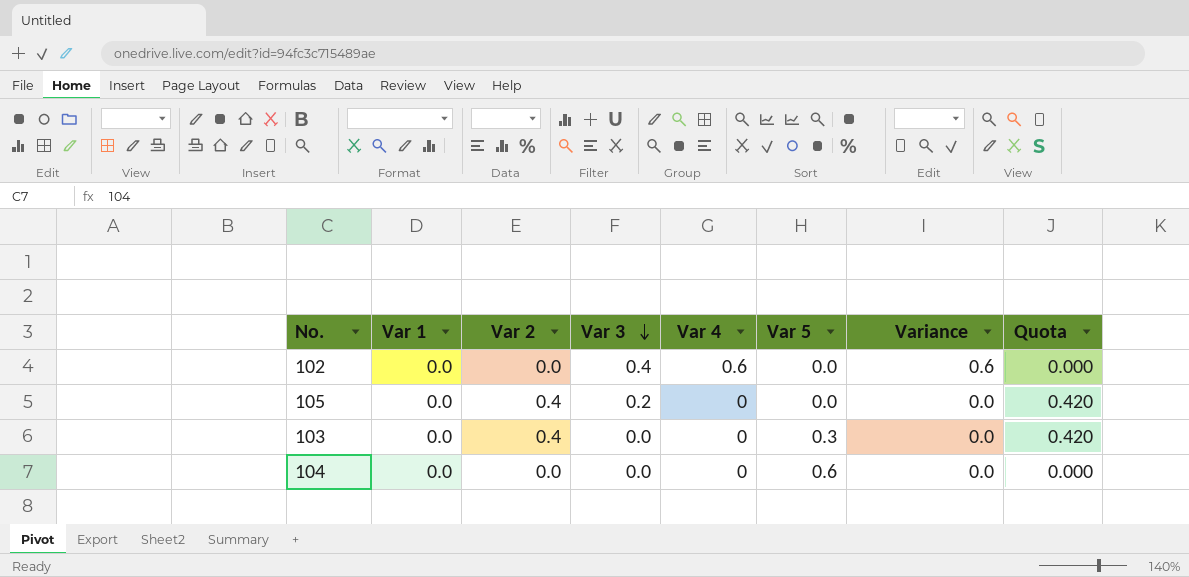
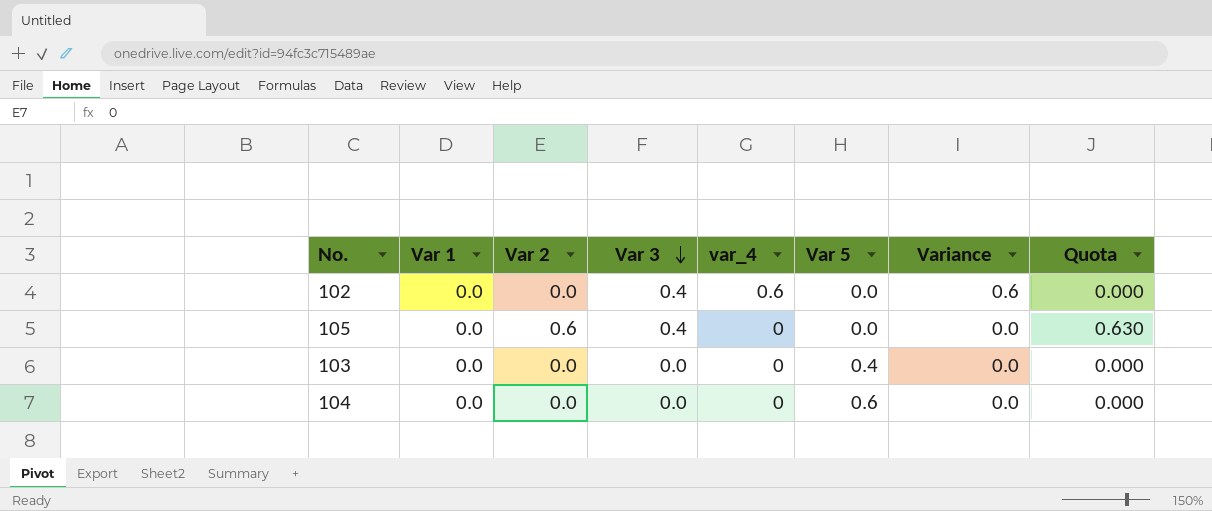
column name: Var 4 -> var_4
105 | Var 2: 0.4 -> 0.6
105 | Var 3: 0.2 -> 0.4
105 | Quota: 0.420 -> 0.630
103 | Var 2: 0.4 -> 0.0
103 | Var 5: 0.3 -> 0.4
103 | Quota: 0.420 -> 0.000

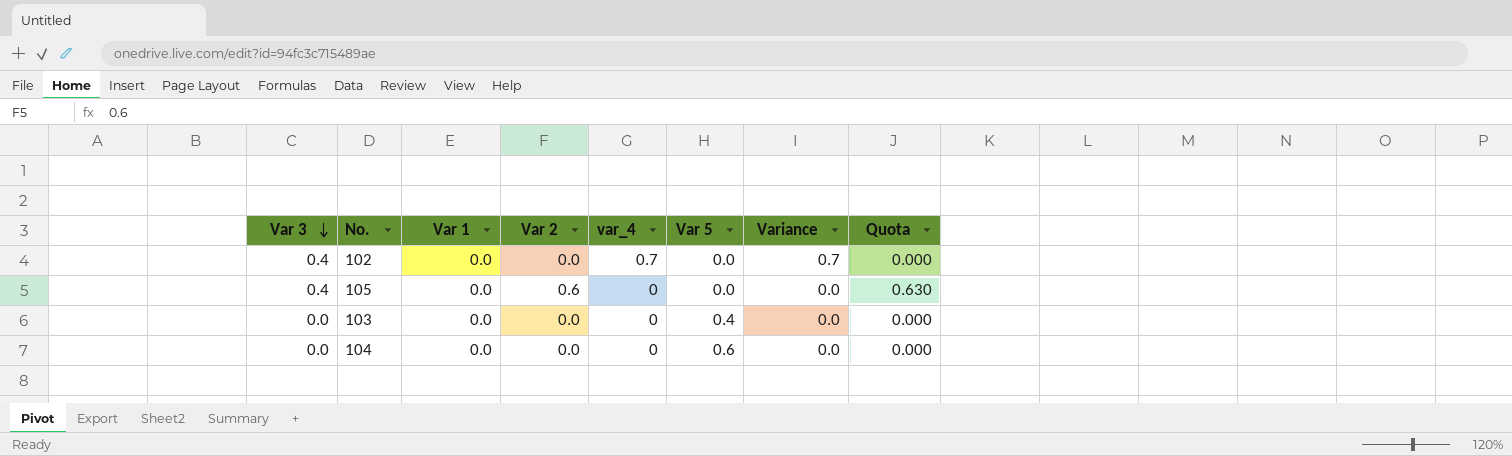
column Var 3 | position: 4 -> 1
102 | var_4: 0.6 -> 0.7
102 | Variance: 0.6 -> 0.7

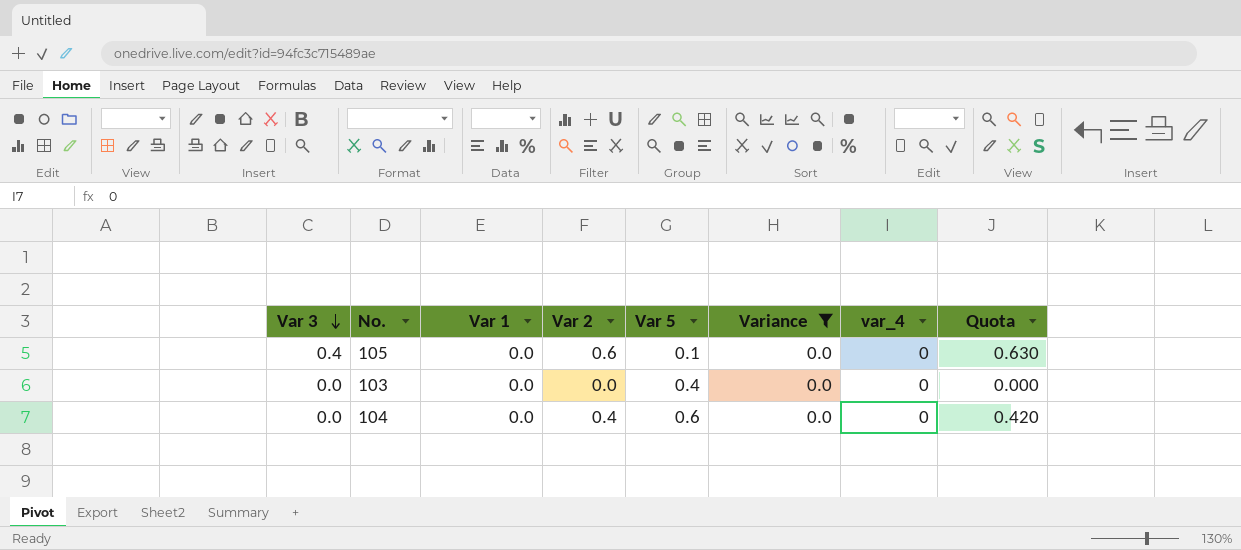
filter: none -> Variance = 0.0
column var_4 | position: 5 -> 7
105 | Var 5: 0.0 -> 0.1
104 | Var 2: 0.0 -> 0.4
104 | Quota: 0.000 -> 0.420

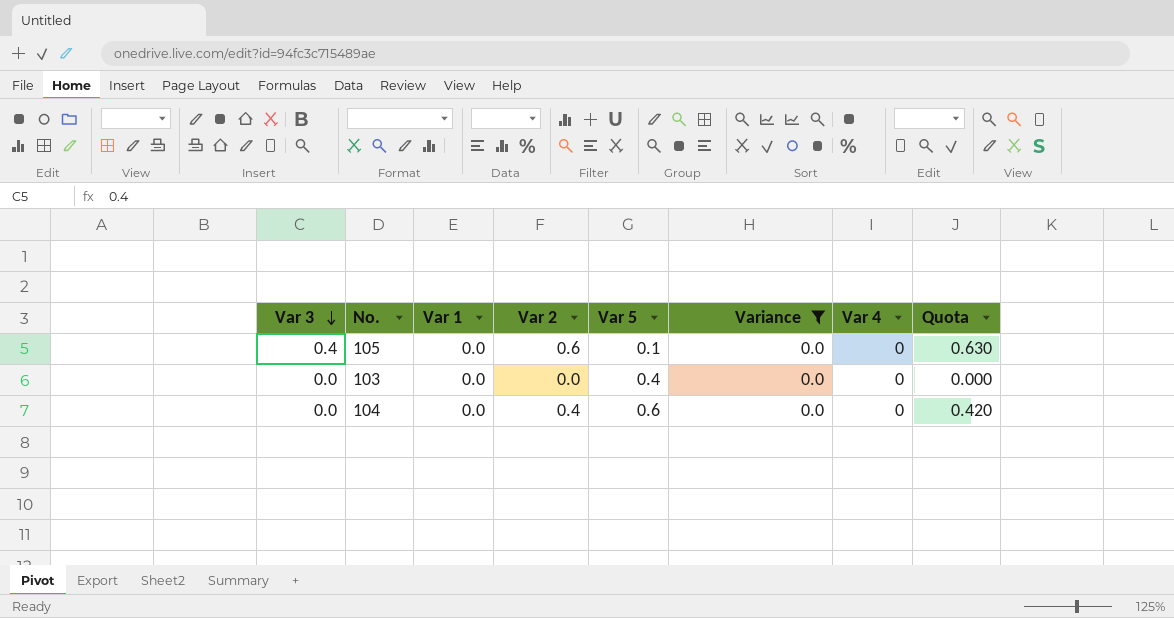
column name: var_4 -> Var 4

